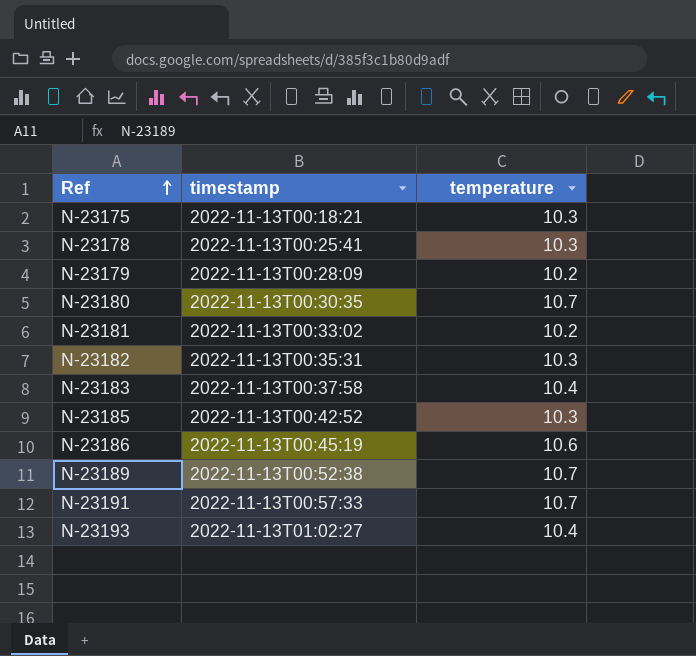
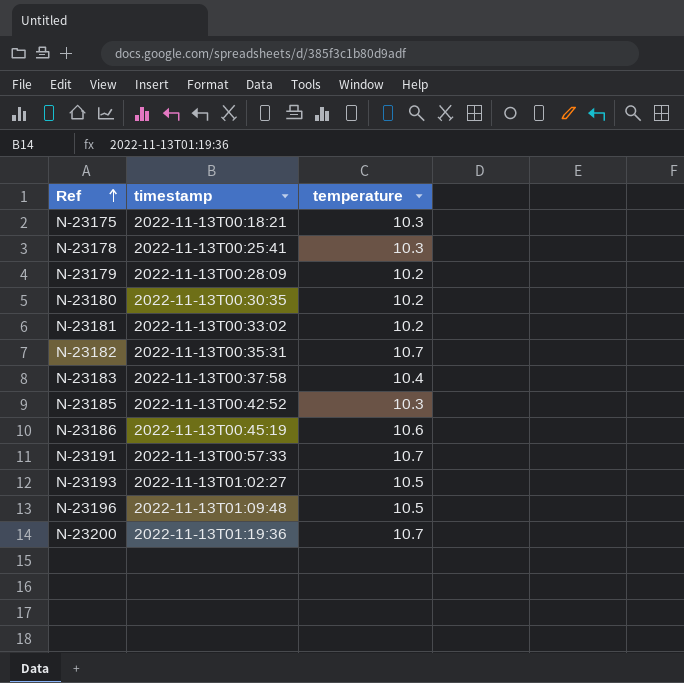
row N-23189: 2022-11-13T00:52:38 | 10.7 -> none
N-23180 | temperature: 10.7 -> 10.2
N-23182 | temperature: 10.3 -> 10.7
N-23193 | temperature: 10.4 -> 10.5
row N-23196: none -> 2022-11-13T01:09:48 | 10.5
row N-23200: none -> 2022-11-13T01:19:36 | 10.7

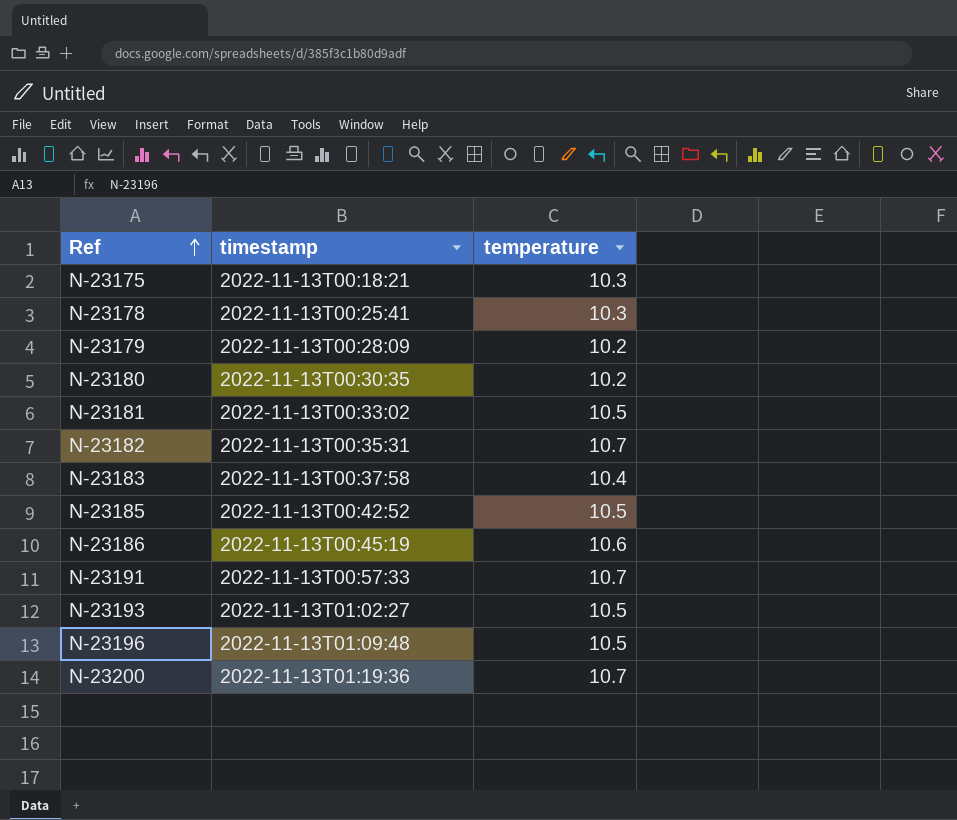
N-23181 | temperature: 10.2 -> 10.5
N-23185 | temperature: 10.3 -> 10.5

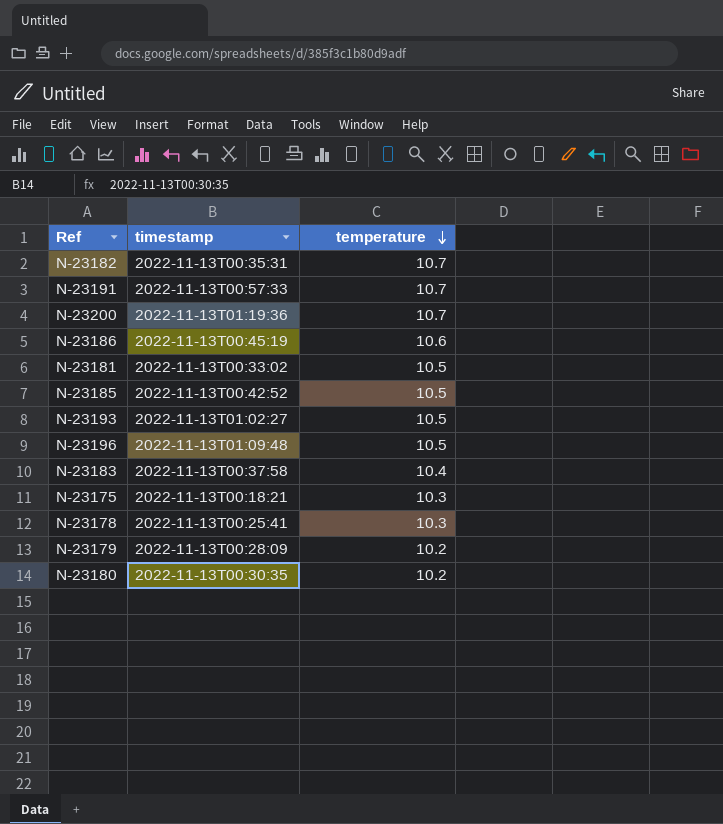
row order: Ref ascending -> temperature descending

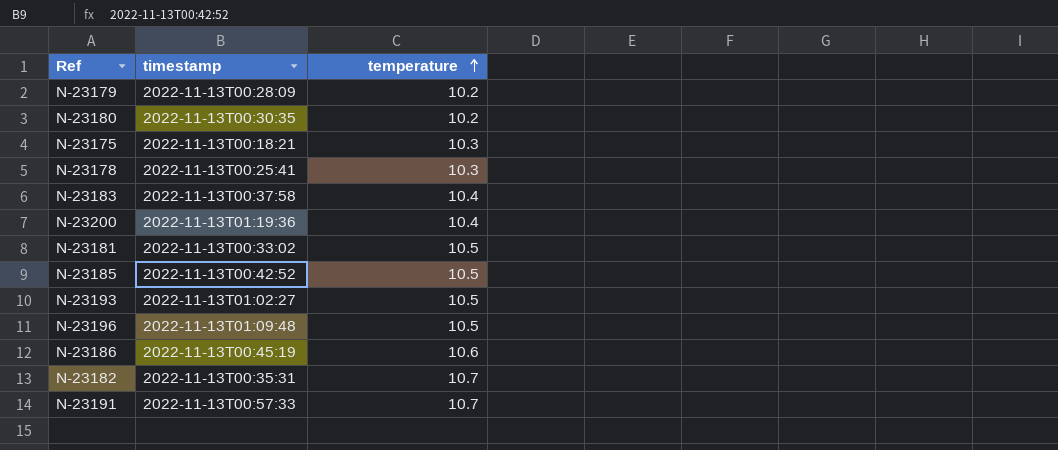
row order: temperature descending -> temperature ascending
N-23200 | temperature: 10.7 -> 10.4

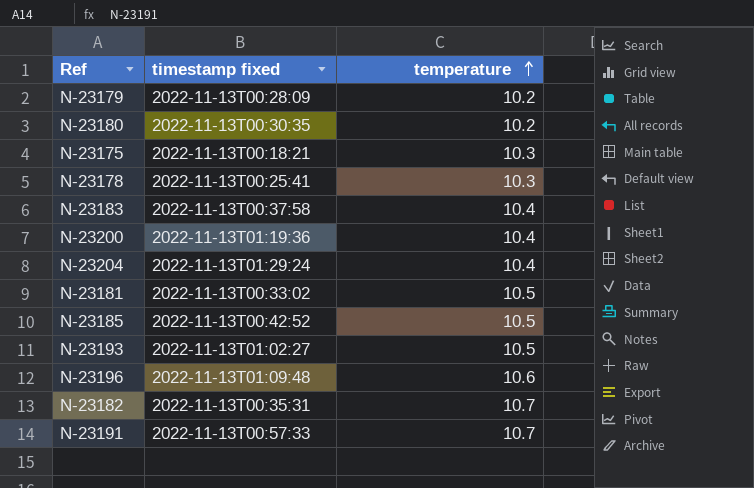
column name: timestamp -> timestamp fixed
row N-23186: 2022-11-13T00:45:19 | 10.6 -> none
row N-23204: none -> 2022-11-13T01:29:24 | 10.4
N-23196 | temperature: 10.5 -> 10.6

